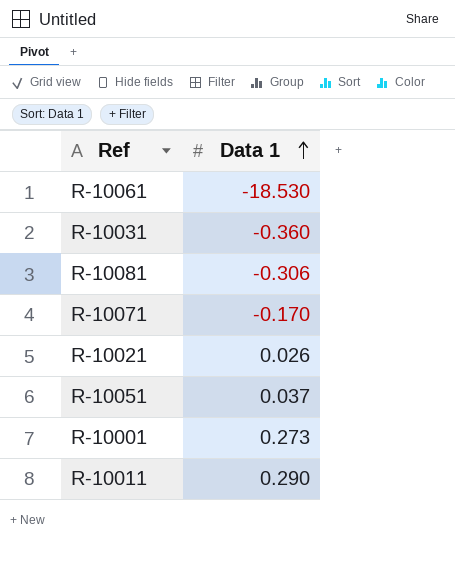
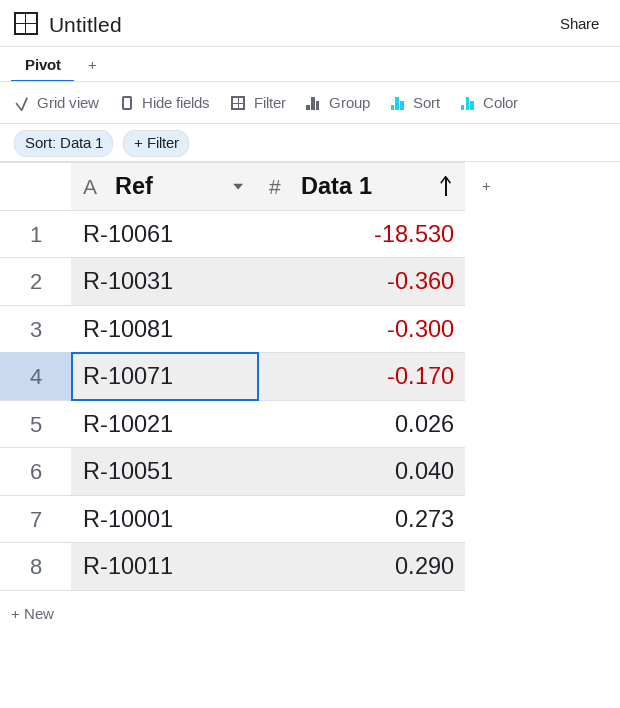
R-10081 | Data 1: -0.306 -> -0.300
R-10051 | Data 1: 0.037 -> 0.040

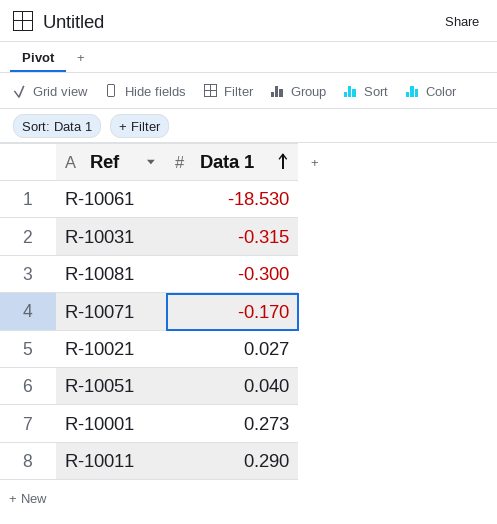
R-10031 | Data 1: -0.360 -> -0.315
R-10021 | Data 1: 0.026 -> 0.027

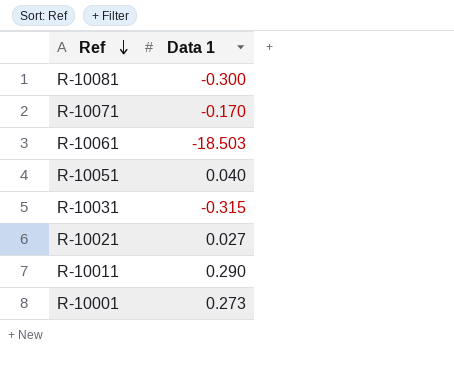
row order: Data 1 ascending -> Ref descending
R-10061 | Data 1: -18.530 -> -18.503

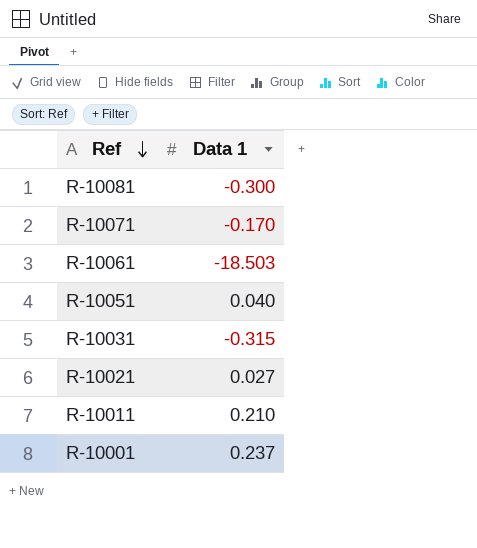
R-10011 | Data 1: 0.290 -> 0.210
R-10001 | Data 1: 0.273 -> 0.237

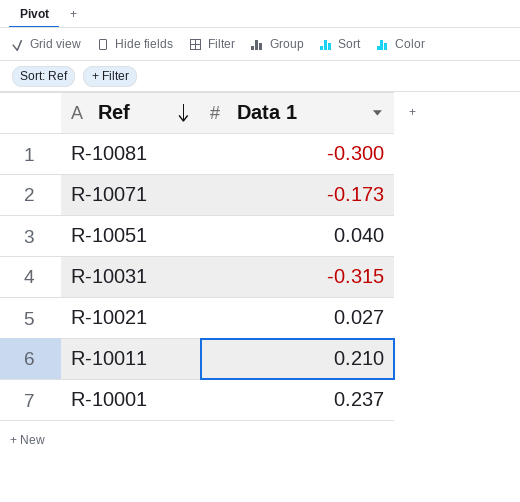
row R-10061: -18.503 -> none
R-10071 | Data 1: -0.170 -> -0.173

